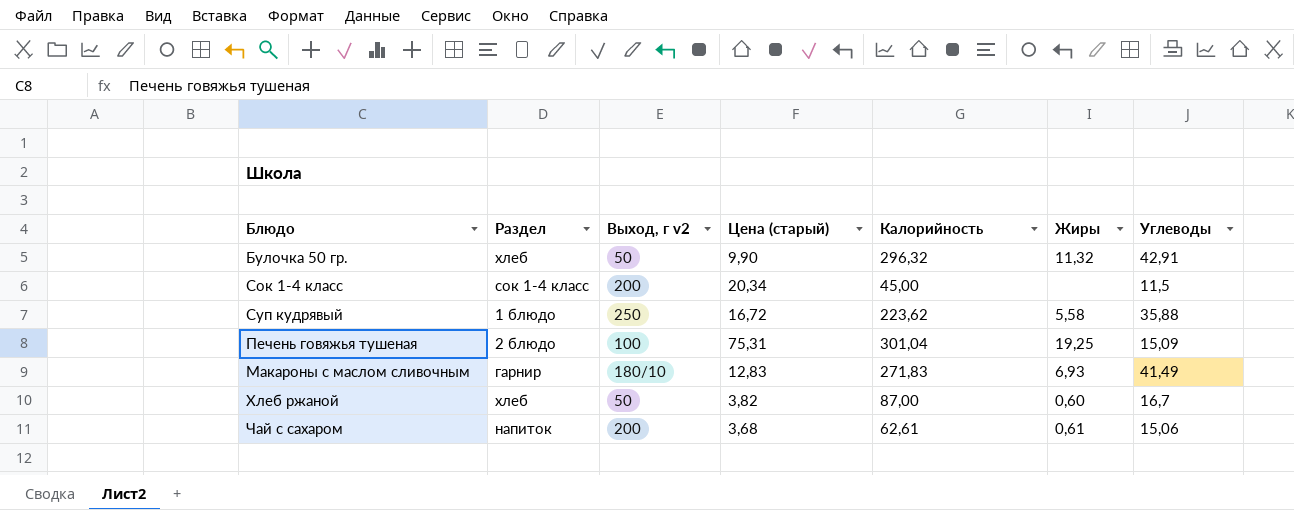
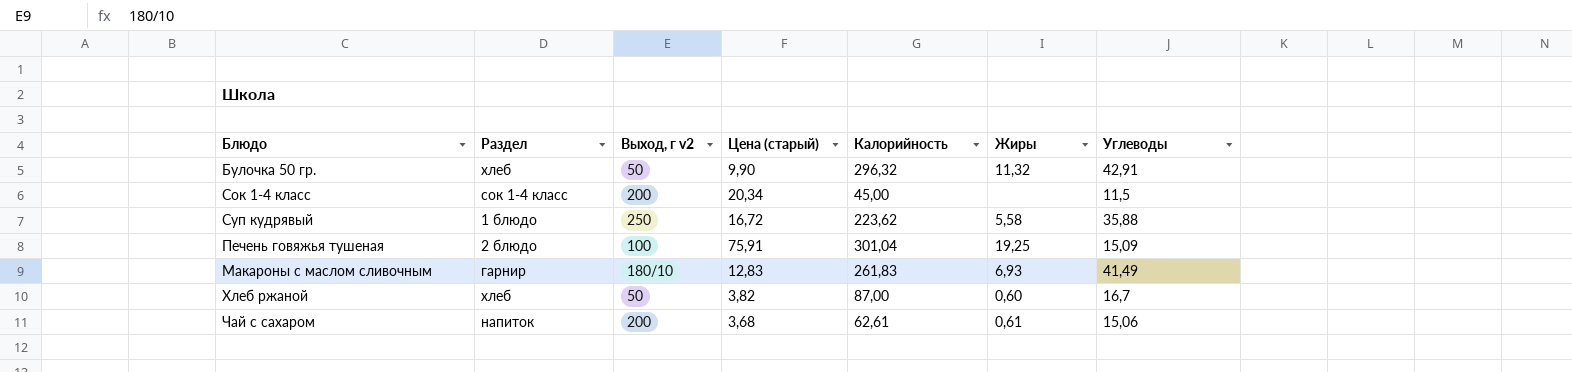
Печень говяжья тушеная | Цена (старый): 75,31 -> 75,91
Макароны с маслом сливочным | Калорийность: 271,83 -> 261,83

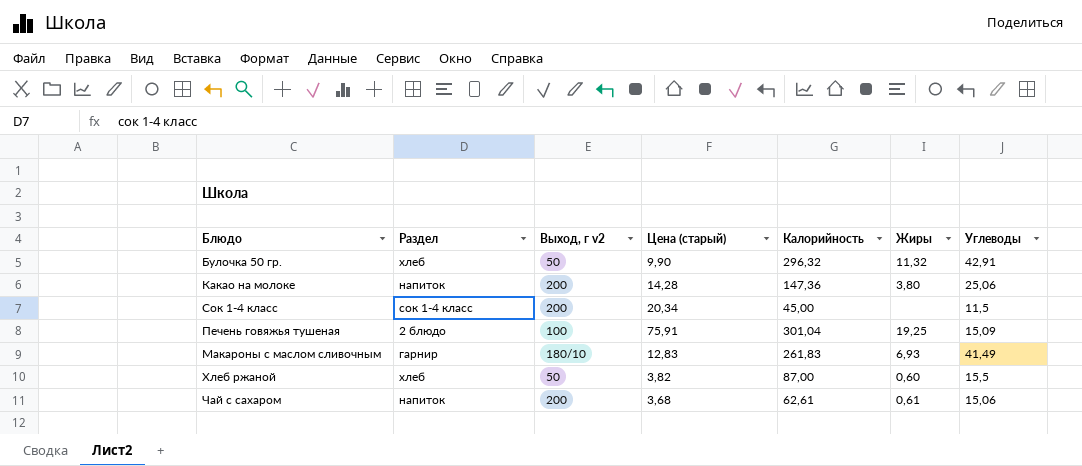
row Суп кудрявый: 1 блюдо | 250 | 16,72 | 223,62 | 5,58 | 35,88 -> none
row Какао на молоке: none -> напиток | 200 | 14,28 | 147,36 | 3,80 | 25,06
Хлеб ржаной | Углеводы: 16,7 -> 15,5

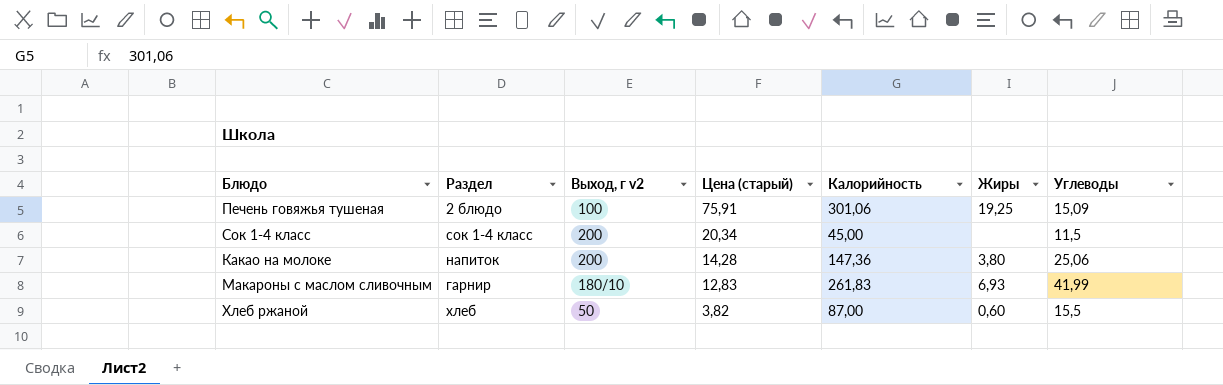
row order: none -> Цена (старый) descending
row Булочка 50 гр.: хлеб | 50 | 9,90 | 296,32 | 11,32 | 42,91 -> none
row Чай с сахаром: напиток | 200 | 3,68 | 62,61 | 0,61 | 15,06 -> none
Печень говяжья тушеная | Калорийность: 301,04 -> 301,06
Макароны с маслом сливочным | Углеводы: 41,49 -> 41,99

